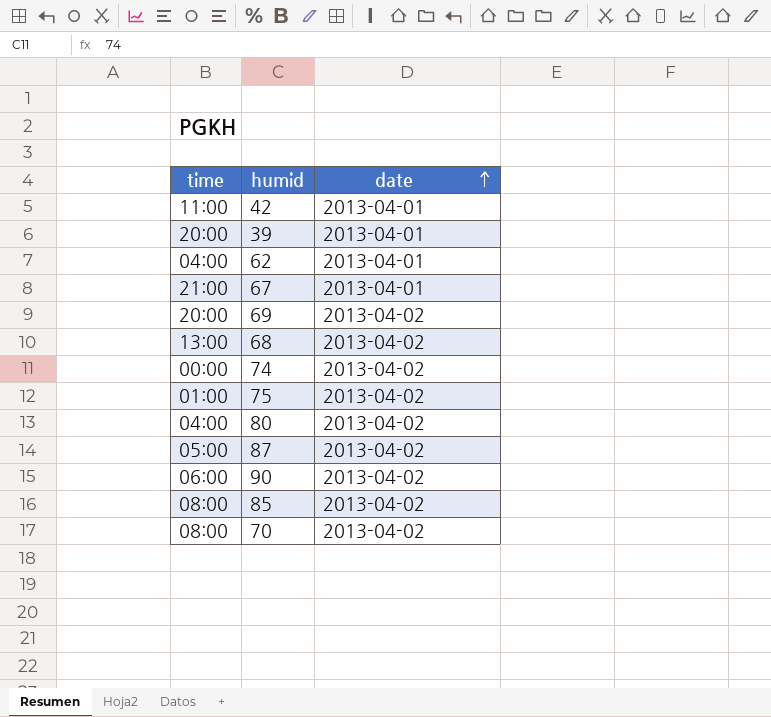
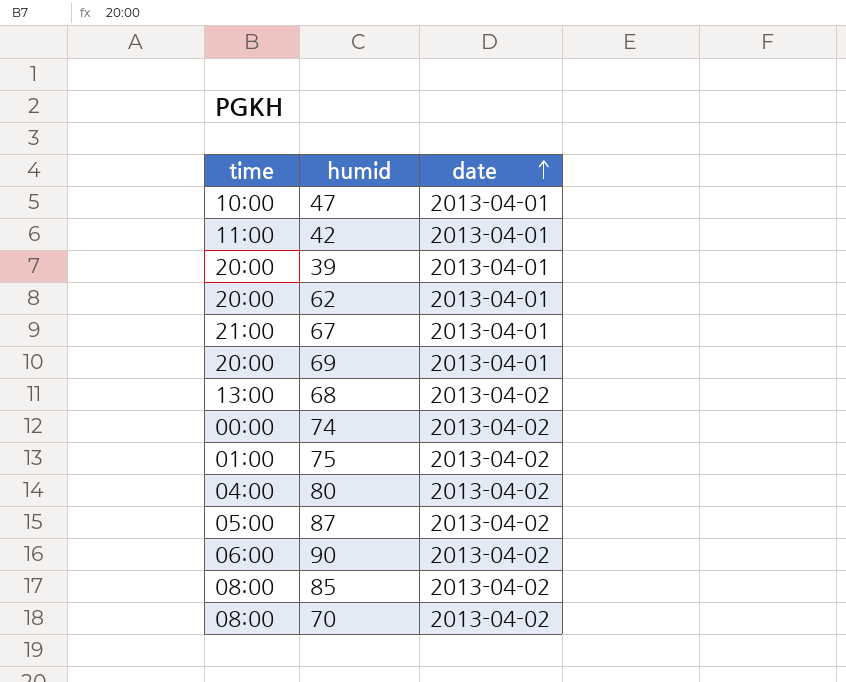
row 47: none -> 10:00 | 2013-04-01
62 | time: 04:00 -> 20:00
69 | date: 2013-04-02 -> 2013-04-01

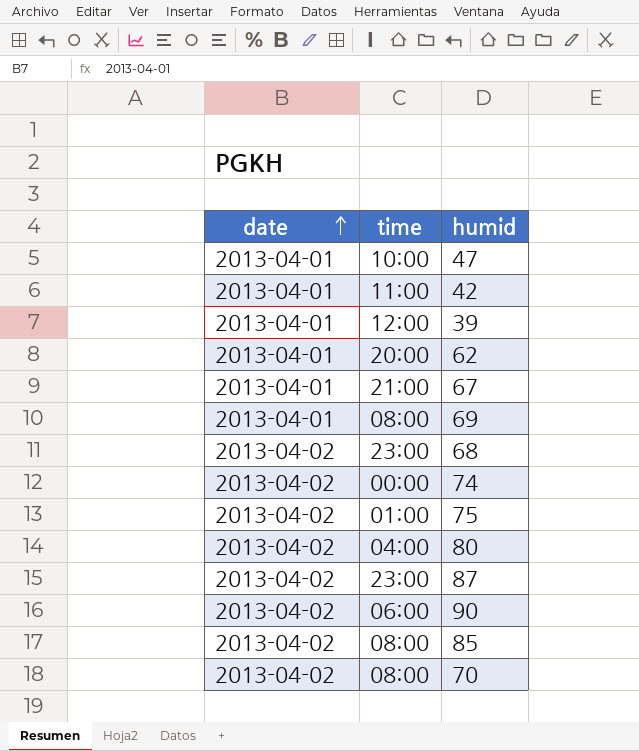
column date | position: 3 -> 1
39 | time: 20:00 -> 12:00
69 | time: 20:00 -> 08:00
68 | time: 13:00 -> 23:00
87 | time: 05:00 -> 23:00

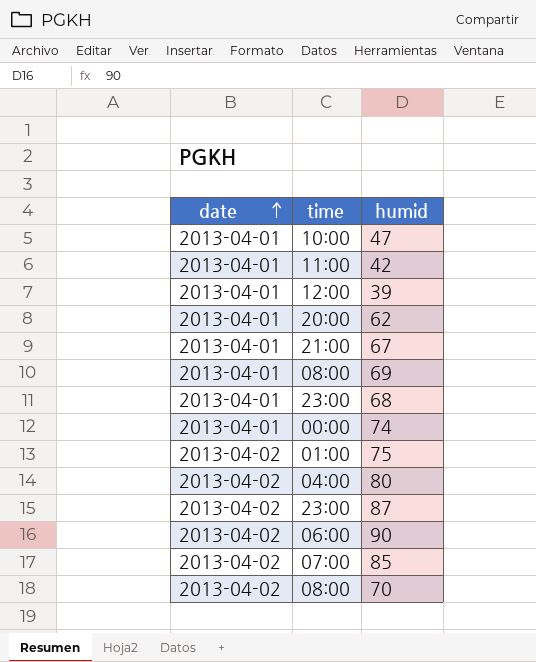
68 | date: 2013-04-02 -> 2013-04-01
74 | date: 2013-04-02 -> 2013-04-01
85 | time: 08:00 -> 07:00

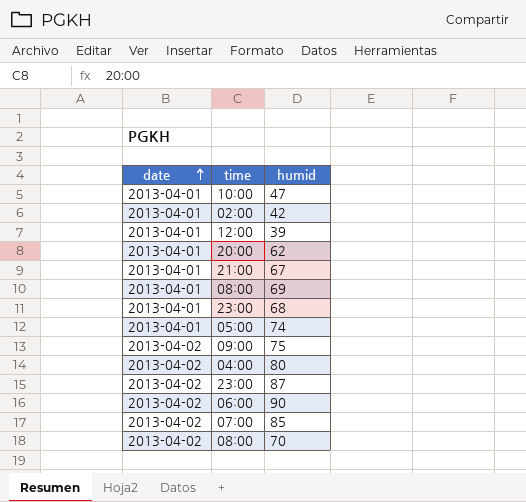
42 | time: 11:00 -> 02:00
74 | time: 00:00 -> 05:00
75 | time: 01:00 -> 09:00

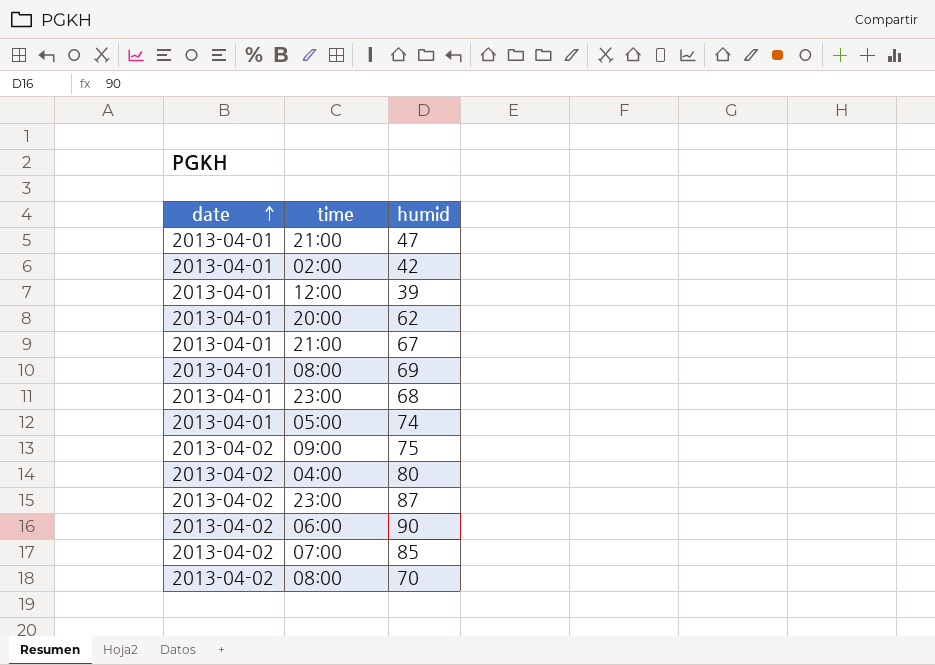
47 | time: 10:00 -> 21:00

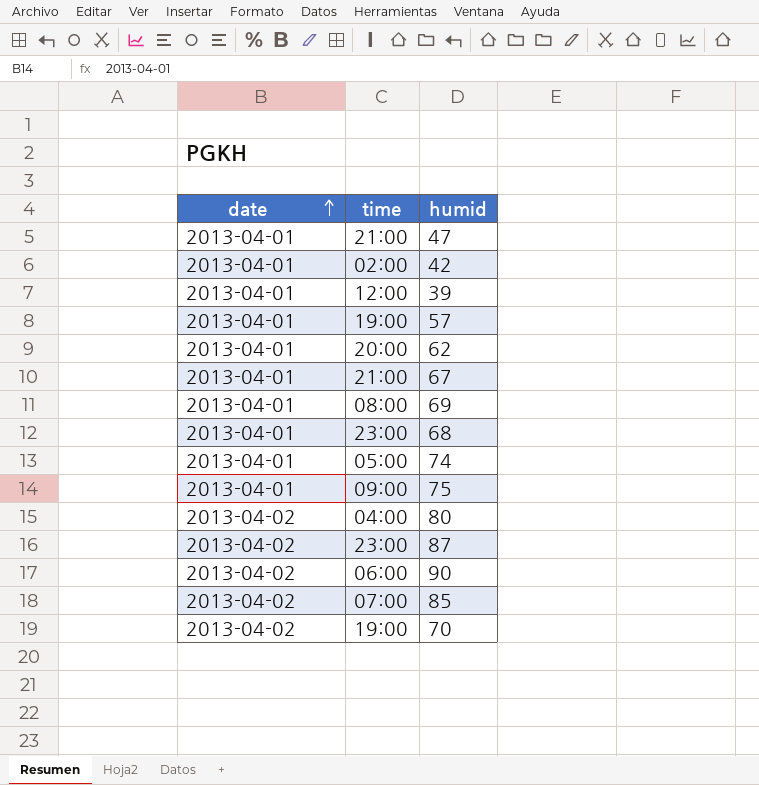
row 57: none -> 2013-04-01 | 19:00
75 | date: 2013-04-02 -> 2013-04-01
70 | time: 08:00 -> 19:00

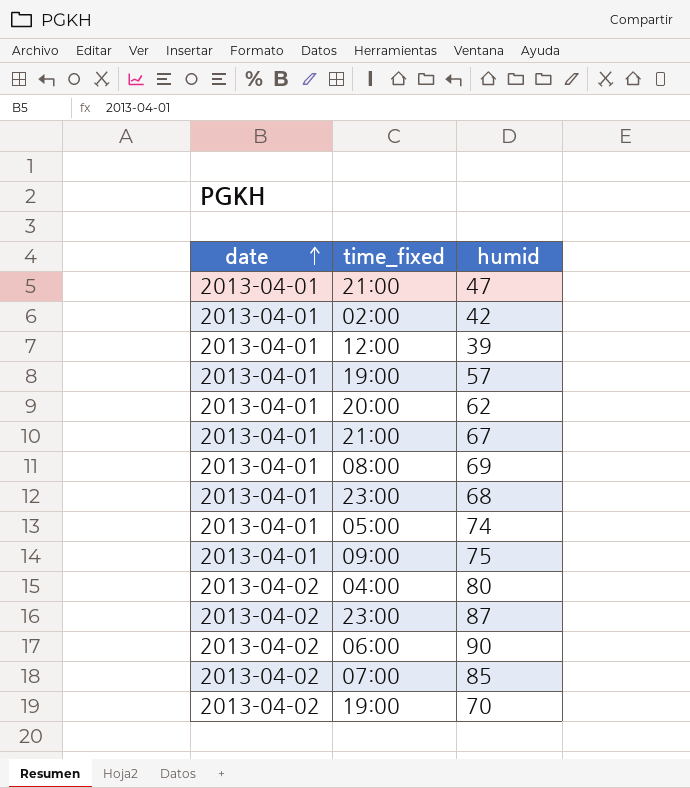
column name: time -> time_fixed

